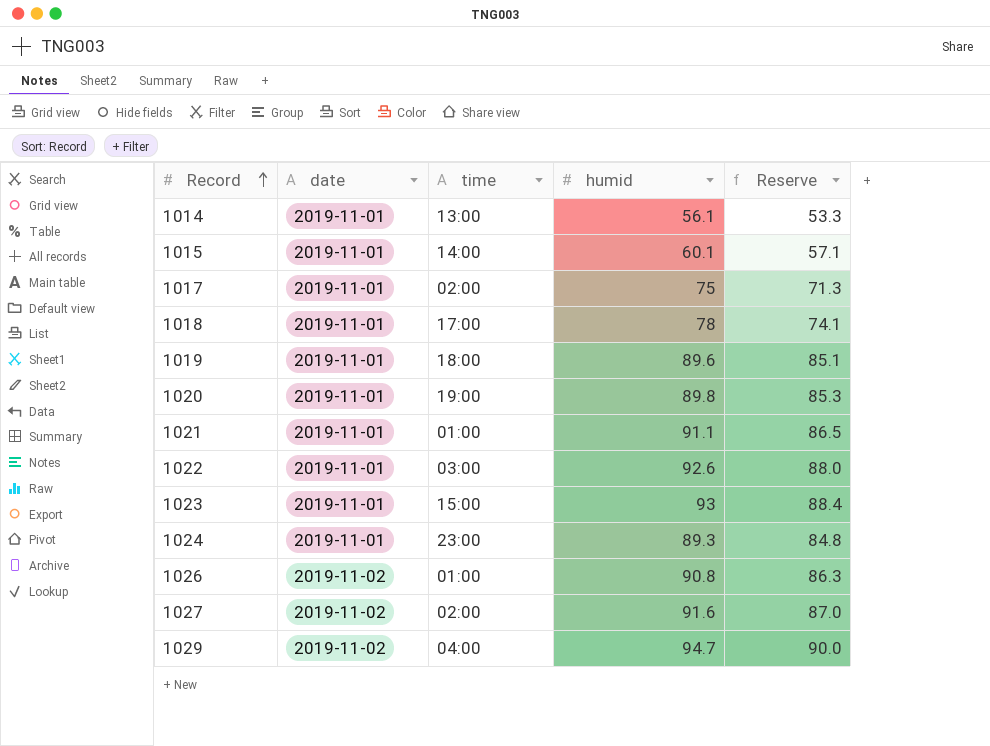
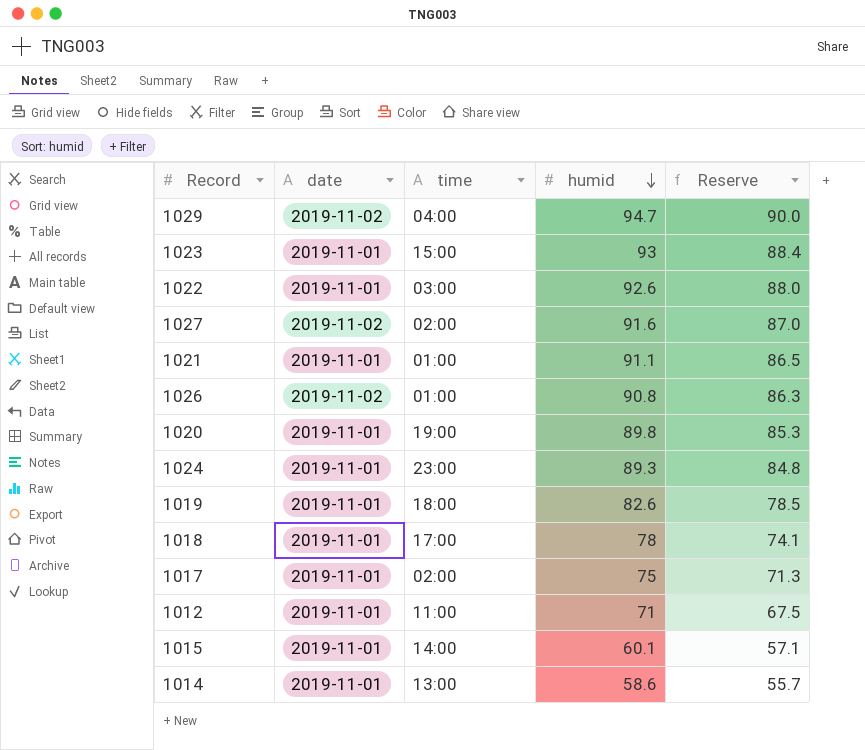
row order: Record ascending -> humid descending
1019 | humid: 89.6 -> 82.6
1019 | Reserve: 85.1 -> 78.5
row 1012: none -> 2019-11-01 | 11:00 | 71 | 67.5
1014 | humid: 56.1 -> 58.6
1014 | Reserve: 53.3 -> 55.7

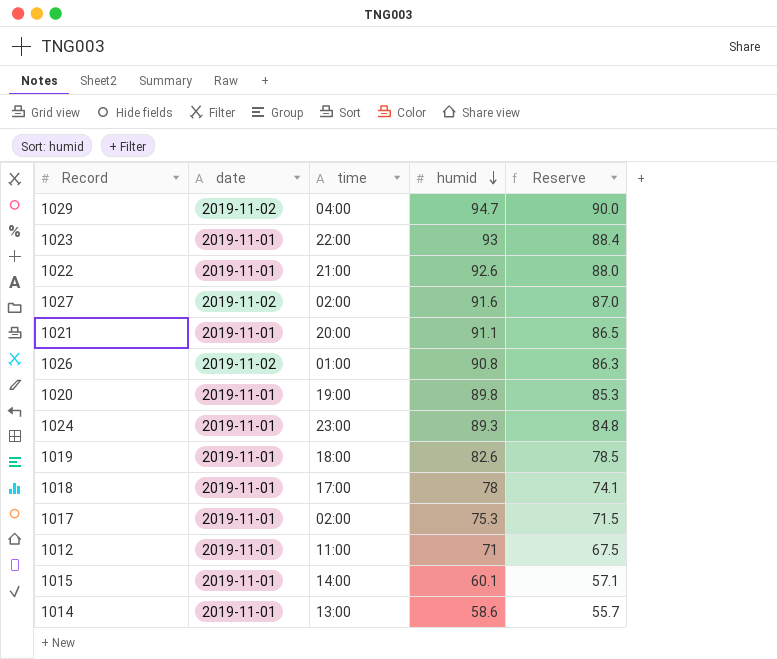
1023 | time: 15:00 -> 22:00
1022 | time: 03:00 -> 21:00
1021 | time: 01:00 -> 20:00
1017 | humid: 75 -> 75.3
1017 | Reserve: 71.3 -> 71.5

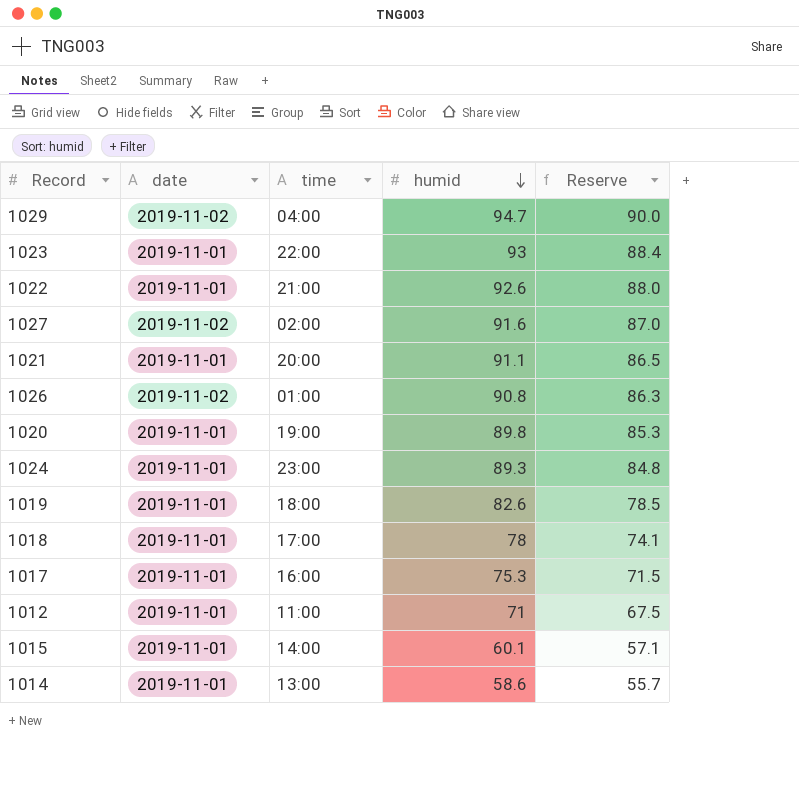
1017 | time: 02:00 -> 16:00

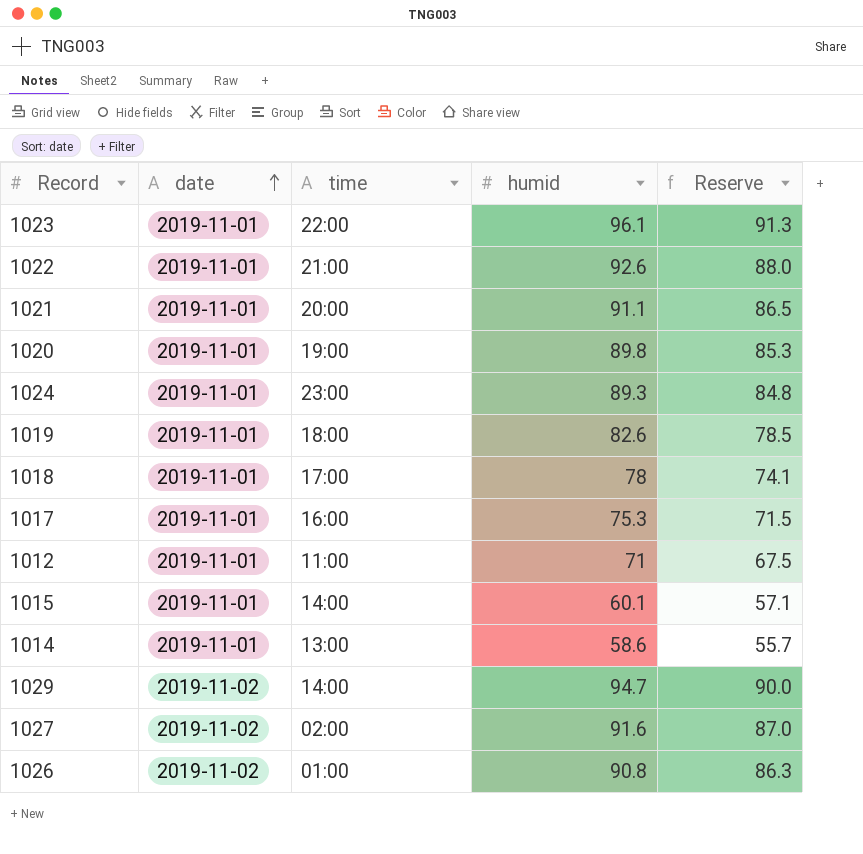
row order: humid descending -> date ascending
1023 | humid: 93 -> 96.1
1023 | Reserve: 88.4 -> 91.3
1029 | time: 04:00 -> 14:00

